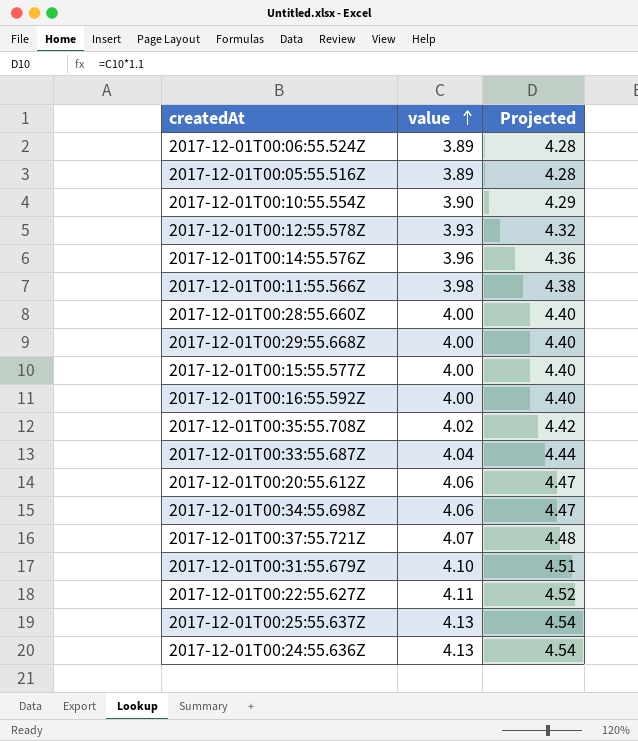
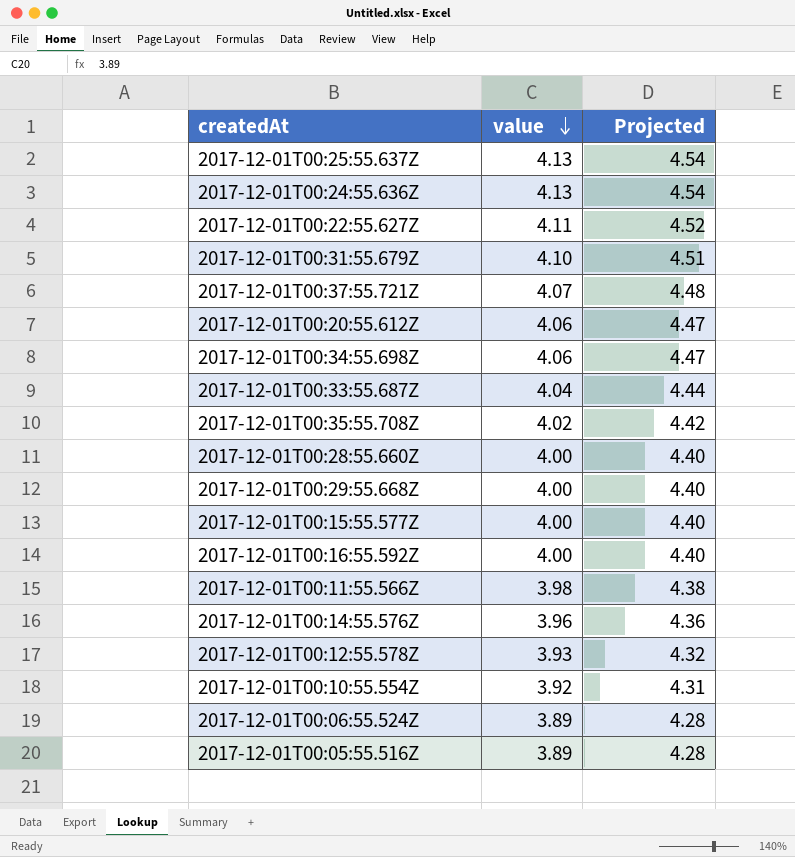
row order: value ascending -> value descending
2017-12-01T00:10:55.554Z | value: 3.90 -> 3.92
2017-12-01T00:10:55.554Z | Projected: 4.29 -> 4.31

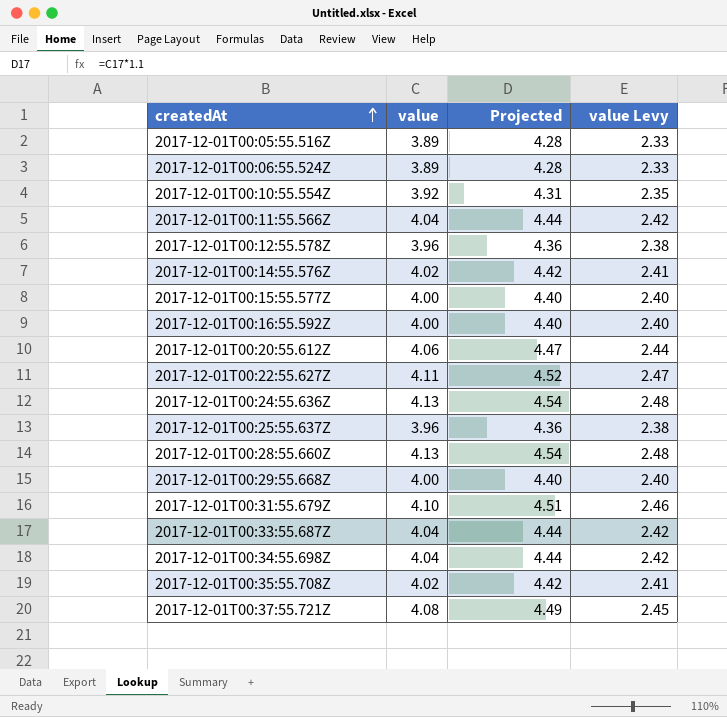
row order: value descending -> createdAt ascending
column value Levy | formula: none -> [value] * 0.6
2017-12-01T00:11:55.566Z | value: 3.98 -> 4.04
2017-12-01T00:11:55.566Z | Projected: 4.38 -> 4.44
2017-12-01T00:12:55.578Z | value: 3.93 -> 3.96
2017-12-01T00:12:55.578Z | Projected: 4.32 -> 4.36
2017-12-01T00:14:55.576Z | value: 3.96 -> 4.02
2017-12-01T00:14:55.576Z | Projected: 4.36 -> 4.42
2017-12-01T00:25:55.637Z | value: 4.13 -> 3.96
2017-12-01T00:25:55.637Z | Projected: 4.54 -> 4.36
2017-12-01T00:28:55.660Z | value: 4.00 -> 4.13
2017-12-01T00:28:55.660Z | Projected: 4.40 -> 4.54
2017-12-01T00:34:55.698Z | value: 4.06 -> 4.04
2017-12-01T00:34:55.698Z | Projected: 4.47 -> 4.44
2017-12-01T00:37:55.721Z | value: 4.07 -> 4.08
2017-12-01T00:37:55.721Z | Projected: 4.48 -> 4.49

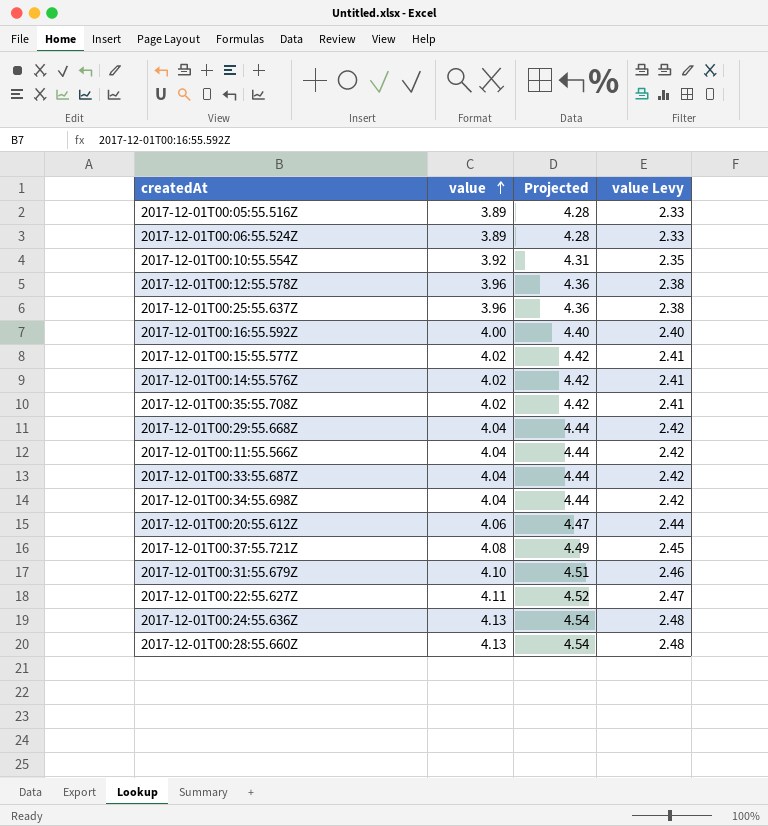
row order: createdAt ascending -> value ascending
2017-12-01T00:15:55.577Z | value: 4.00 -> 4.02
2017-12-01T00:15:55.577Z | Projected: 4.40 -> 4.42
2017-12-01T00:15:55.577Z | value Levy: 2.40 -> 2.41
2017-12-01T00:29:55.668Z | value: 4.00 -> 4.04
2017-12-01T00:29:55.668Z | Projected: 4.40 -> 4.44
2017-12-01T00:29:55.668Z | value Levy: 2.40 -> 2.42

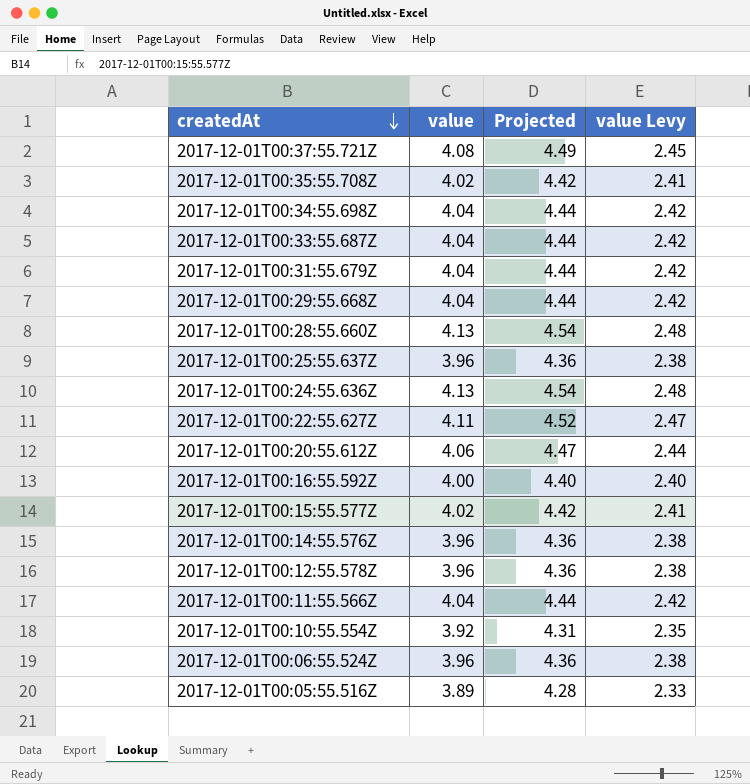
row order: value ascending -> createdAt descending
2017-12-01T00:31:55.679Z | value: 4.10 -> 4.04
2017-12-01T00:31:55.679Z | Projected: 4.51 -> 4.44
2017-12-01T00:31:55.679Z | value Levy: 2.46 -> 2.42
2017-12-01T00:14:55.576Z | value: 4.02 -> 3.96
2017-12-01T00:14:55.576Z | Projected: 4.42 -> 4.36
2017-12-01T00:14:55.576Z | value Levy: 2.41 -> 2.38
2017-12-01T00:06:55.524Z | value: 3.89 -> 3.96
2017-12-01T00:06:55.524Z | Projected: 4.28 -> 4.36
2017-12-01T00:06:55.524Z | value Levy: 2.33 -> 2.38

